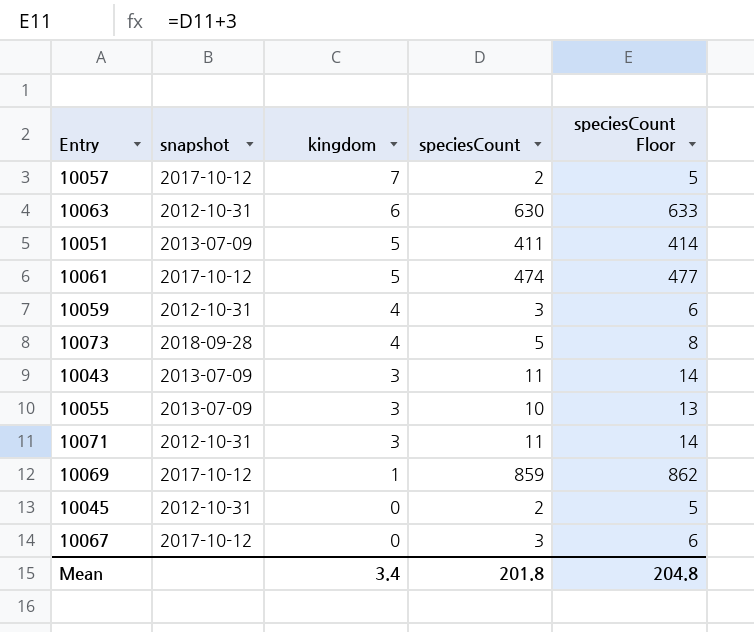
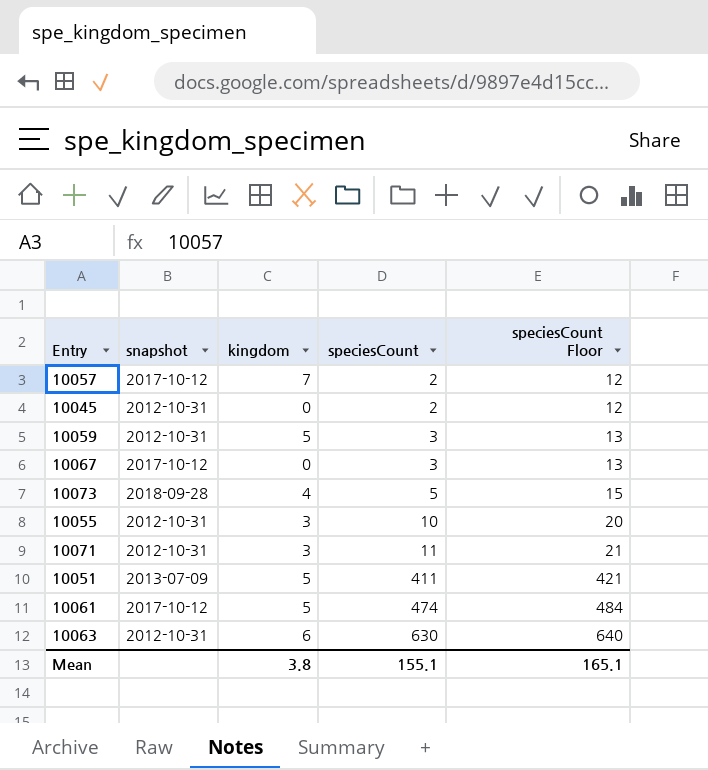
row order: kingdom descending -> speciesCount ascending
column speciesCount Floor | formula: [speciesCount] + 3 -> [speciesCount] + 10
row 10043: 2013-07-09 | 3 | 11 | 14 -> none
row 10069: 2017-10-12 | 1 | 859 | 862 -> none
10059 | kingdom: 4 -> 5
10055 | snapshot: 2013-07-09 -> 2012-10-31
Mean | kingdom: 3.4 -> 3.8
Mean | speciesCount: 201.8 -> 155.1
Mean | speciesCount Floor: 204.8 -> 165.1

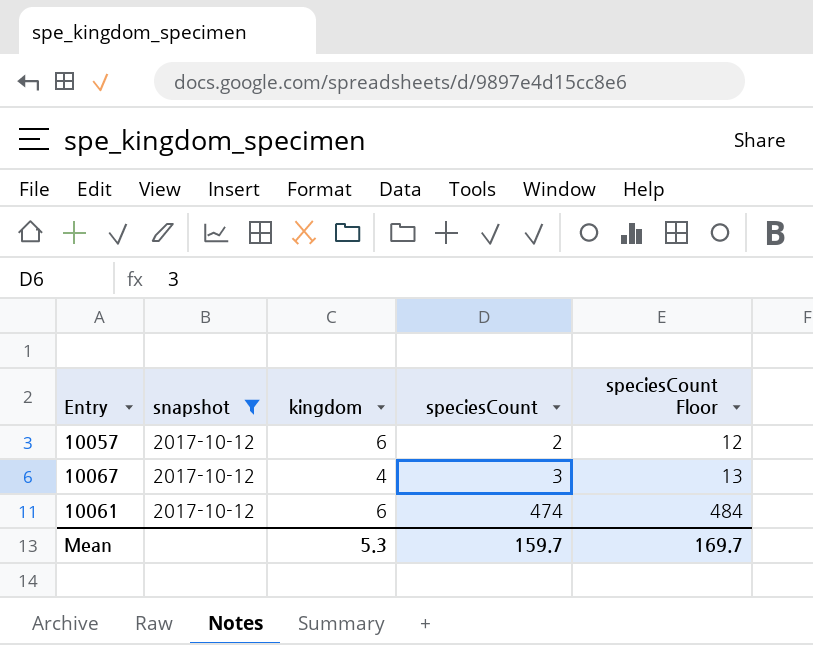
filter: none -> snapshot = 2017-10-12
10057 | kingdom: 7 -> 6
10067 | kingdom: 0 -> 4
10061 | kingdom: 5 -> 6
Mean | kingdom: 3.8 -> 5.3
Mean | speciesCount: 155.1 -> 159.7
Mean | speciesCount Floor: 165.1 -> 169.7

